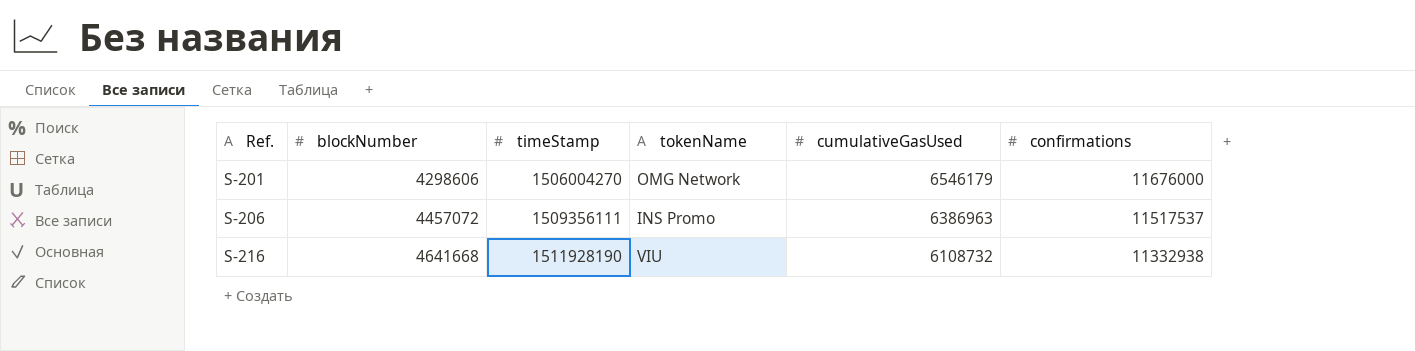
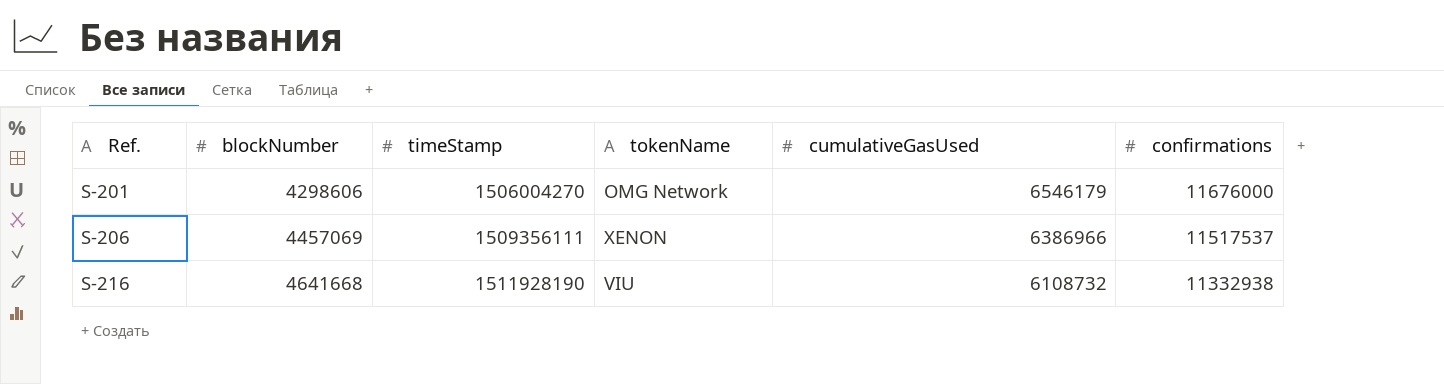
S-206 | blockNumber: 4457072 -> 4457069
S-206 | tokenName: INS Promo -> XENON
S-206 | cumulativeGasUsed: 6386963 -> 6386966

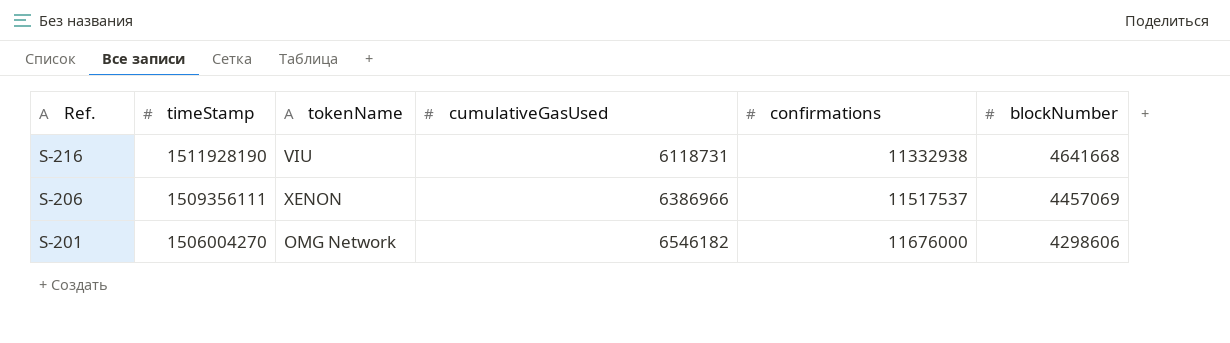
row order: Ref. ascending -> Ref. descending
column blockNumber | position: 2 -> 6
S-216 | cumulativeGasUsed: 6108732 -> 6118731
S-201 | cumulativeGasUsed: 6546179 -> 6546182

